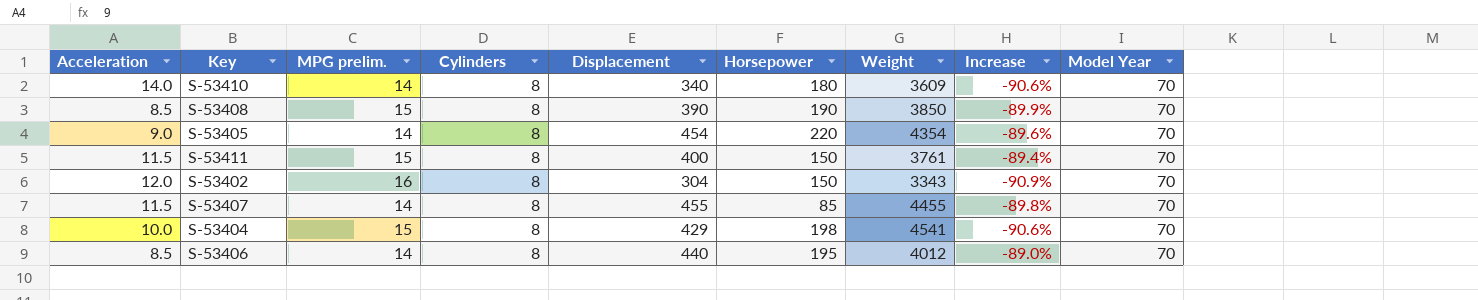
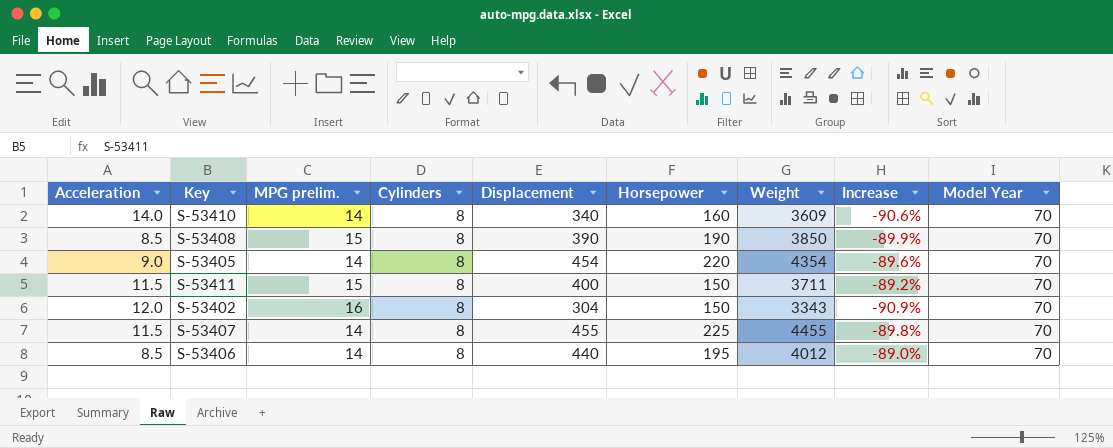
row S-53404: 10.0 | 15 | 8 | 429 | 198 | 4541 | -90.6% | 70 -> none
S-53410 | Horsepower: 180 -> 160
S-53411 | Weight: 3761 -> 3711
S-53411 | Increase: -89.4% -> -89.2%
S-53407 | Horsepower: 85 -> 225

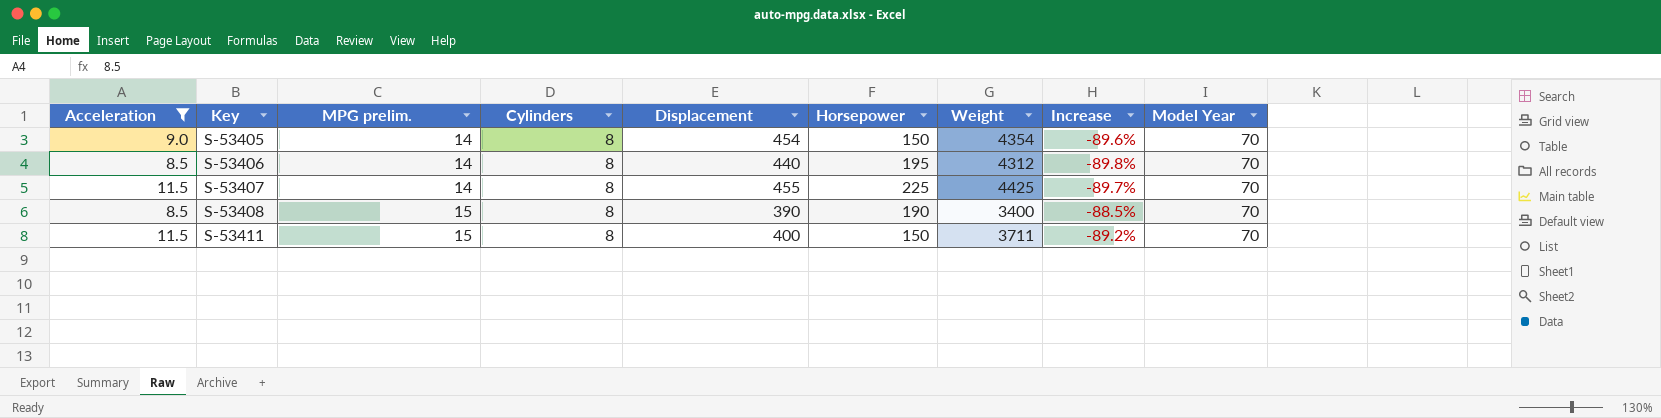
filter: none -> Acceleration <= 11.5
row order: none -> Key ascending
S-53405 | Horsepower: 220 -> 150
S-53406 | Weight: 4012 -> 4312
S-53406 | Increase: -89.0% -> -89.8%
S-53407 | Weight: 4455 -> 4425
S-53407 | Increase: -89.8% -> -89.7%
S-53408 | Weight: 3850 -> 3400
S-53408 | Increase: -89.9% -> -88.5%

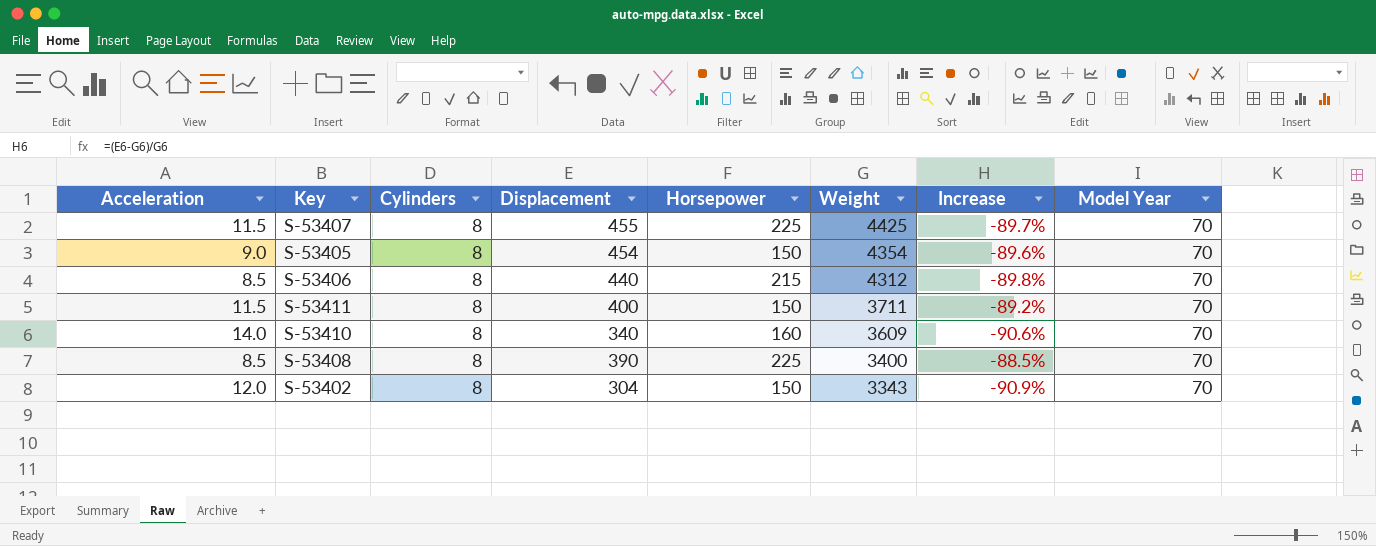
filter: Acceleration <= 11.5 -> none
row order: Key ascending -> Weight descending
column MPG prelim. | position: 3 -> none
S-53406 | Horsepower: 195 -> 215
S-53408 | Horsepower: 190 -> 225

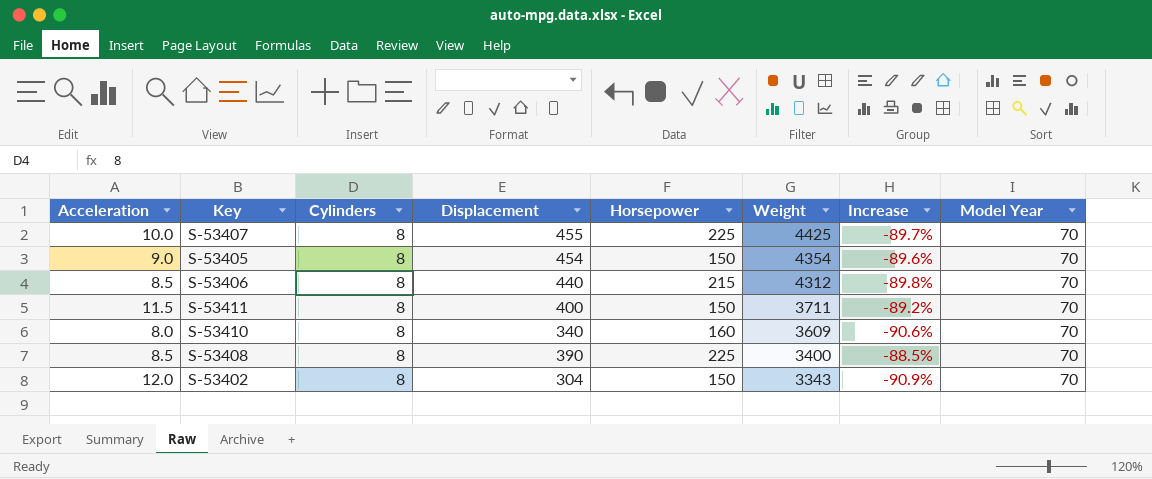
S-53407 | Acceleration: 11.5 -> 10.0
S-53410 | Acceleration: 14.0 -> 8.0

